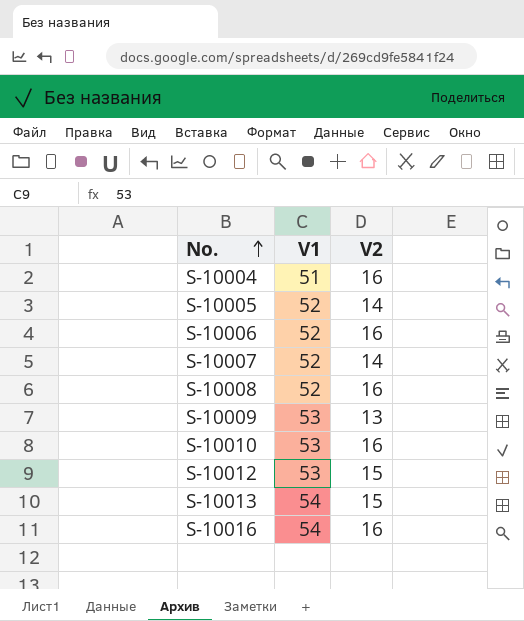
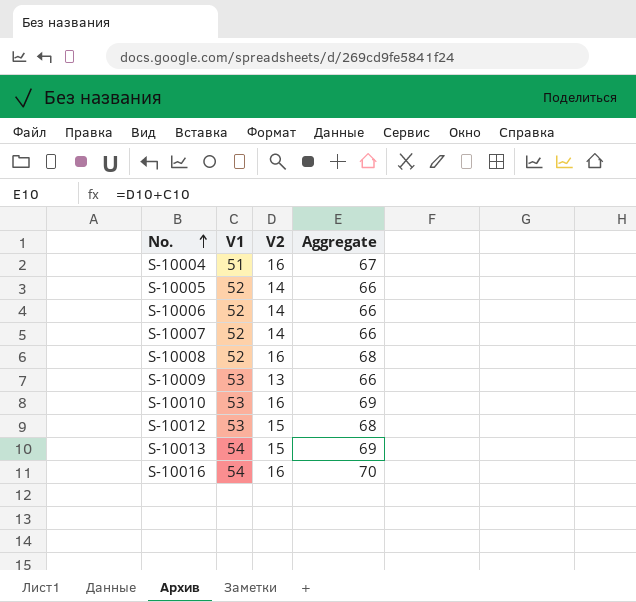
column Aggregate | formula: none -> [V1] + [V2]
S-10006 | V2: 16 -> 14

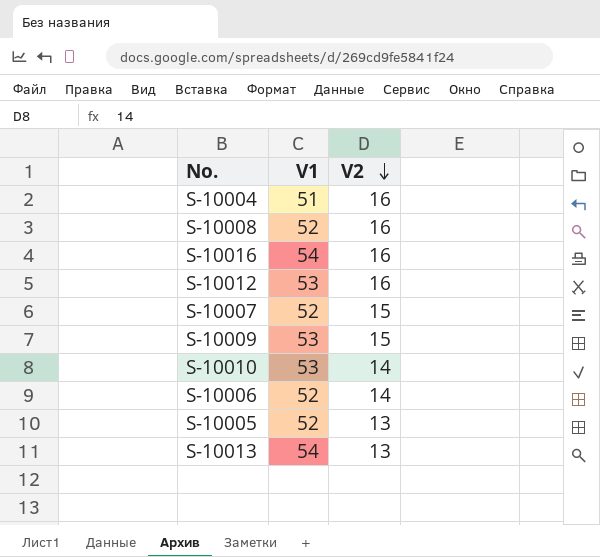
row order: No. ascending -> V2 descending
column Aggregate | formula: [V1] + [V2] -> none
S-10012 | V2: 15 -> 16
S-10007 | V2: 14 -> 15
S-10009 | V2: 13 -> 15
S-10010 | V2: 16 -> 14
S-10005 | V2: 14 -> 13
S-10013 | V2: 15 -> 13

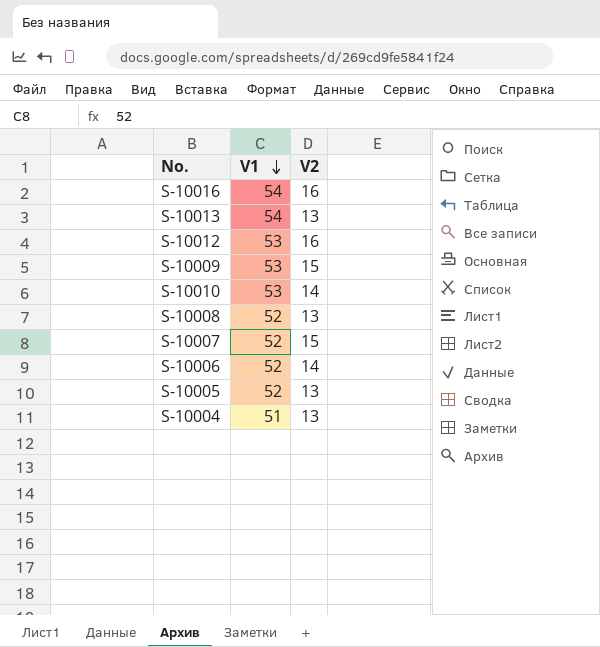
row order: V2 descending -> V1 descending
S-10008 | V2: 16 -> 13
S-10004 | V2: 16 -> 13

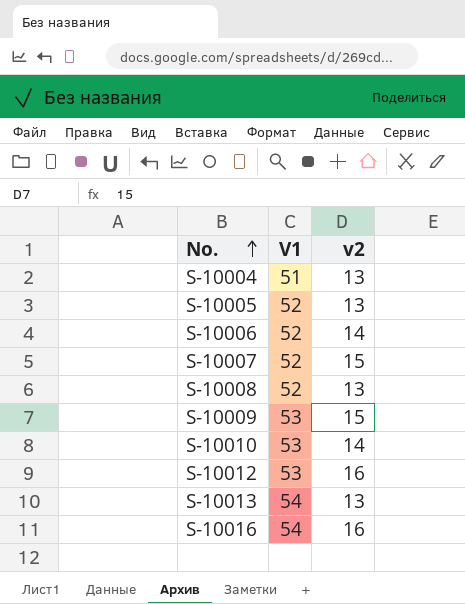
row order: V1 descending -> No. ascending
column name: V2 -> v2

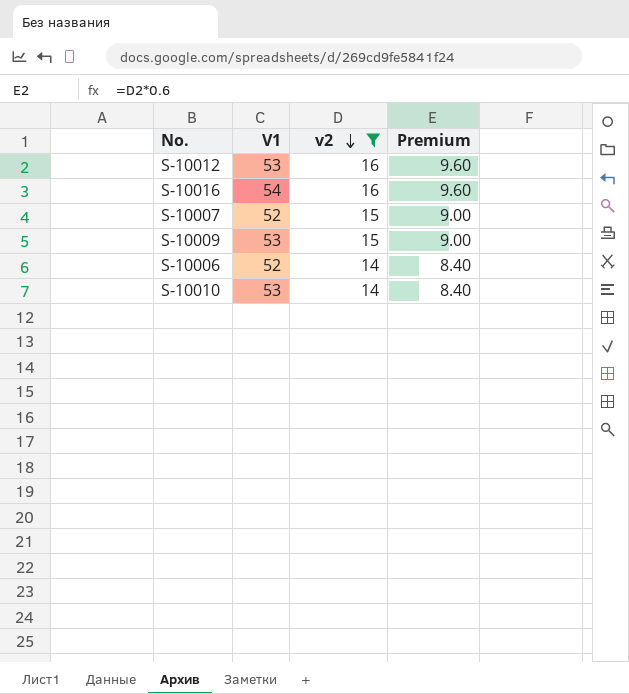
filter: none -> v2 != 13
row order: No. ascending -> v2 descending
column Premium | formula: none -> [v2] * 0.6

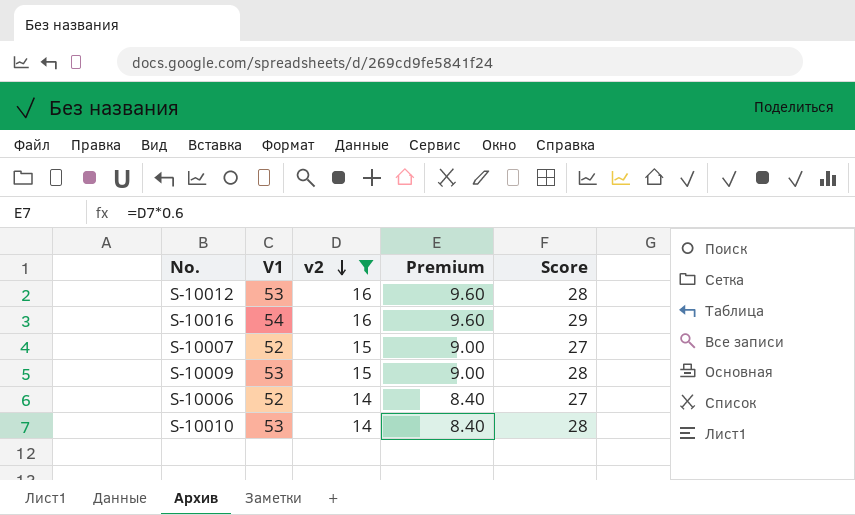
column Score | formula: none -> [V1] - 25

